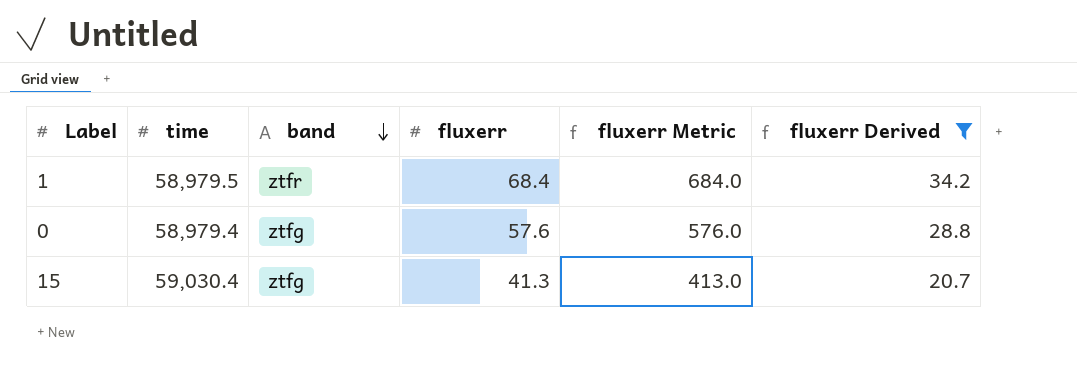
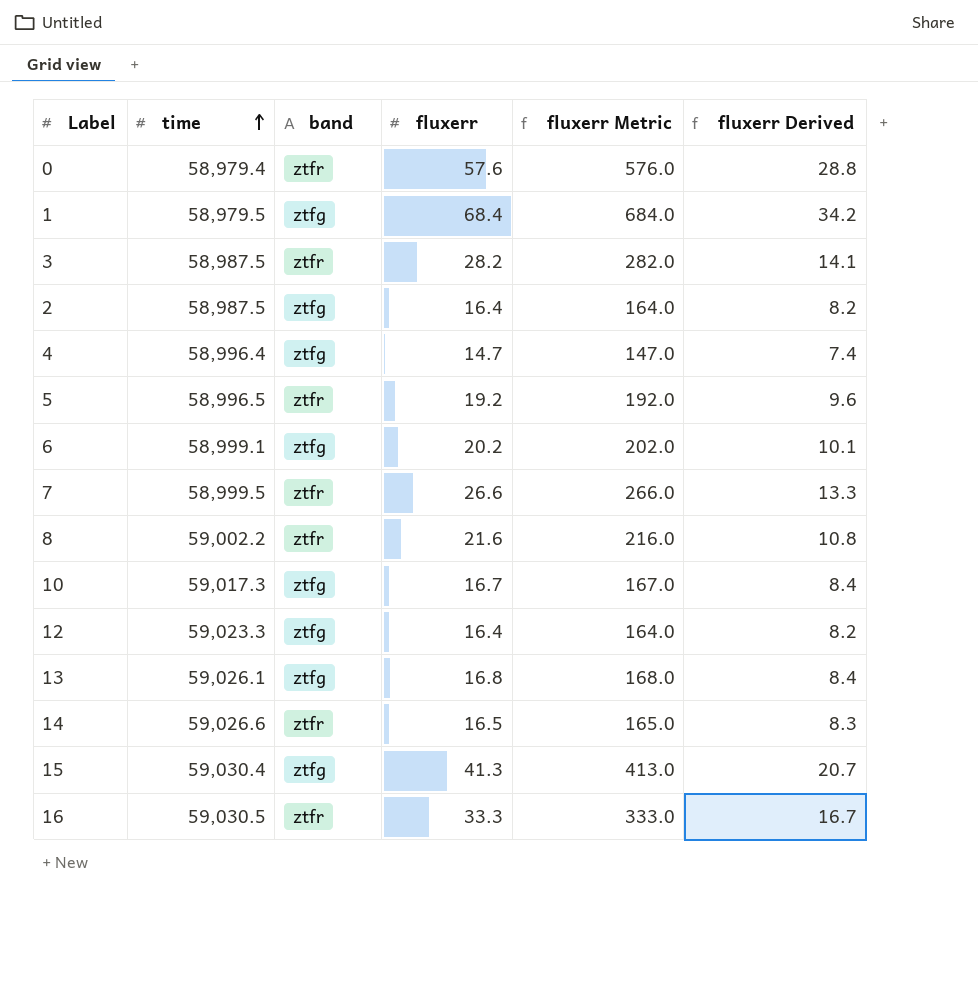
filter: fluxerr Derived >= 20.7 -> none
row order: band descending -> time ascending
0 | band: ztfg -> ztfr
1 | band: ztfr -> ztfg

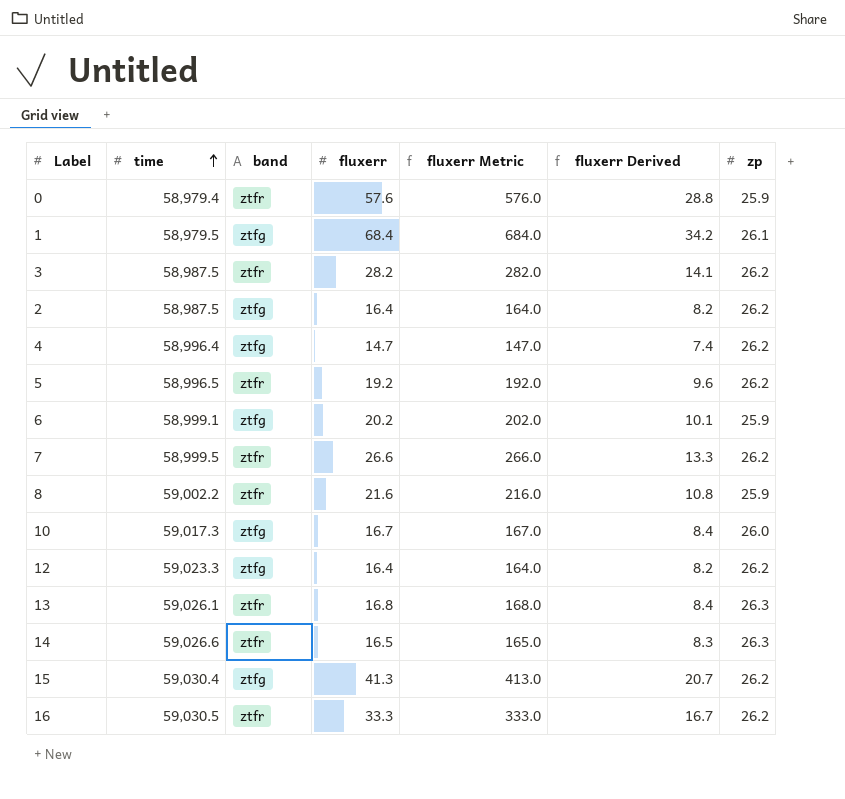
column zp | position: none -> 7
13 | band: ztfg -> ztfr

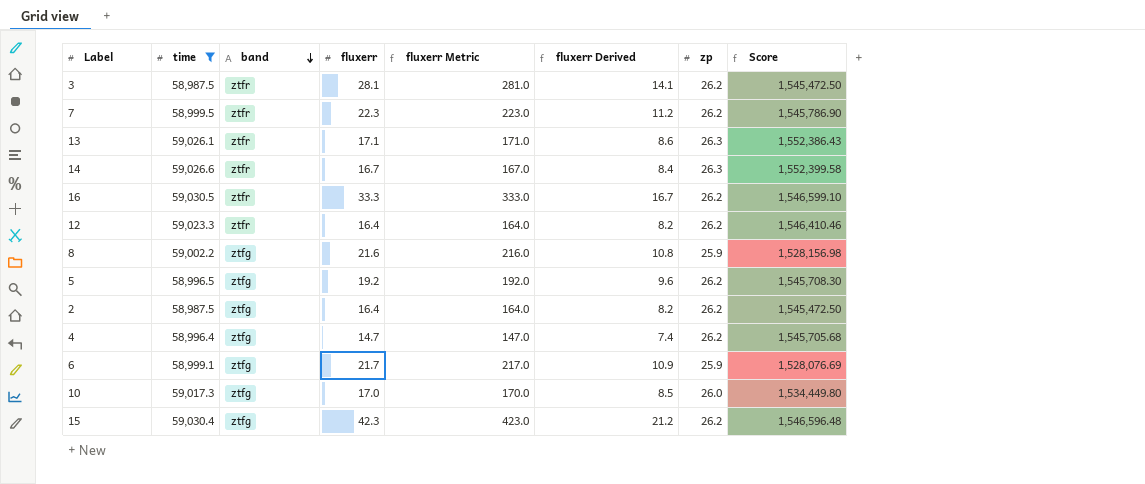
filter: none -> time >= 58,987.5
row order: time ascending -> band descending
column Score | formula: none -> [time] * [zp]
3 | fluxerr: 28.2 -> 28.1
3 | fluxerr Metric: 282.0 -> 281.0
7 | fluxerr: 26.6 -> 22.3
7 | fluxerr Metric: 266.0 -> 223.0
7 | fluxerr Derived: 13.3 -> 11.2
13 | fluxerr: 16.8 -> 17.1
13 | fluxerr Metric: 168.0 -> 171.0
13 | fluxerr Derived: 8.4 -> 8.6
14 | fluxerr: 16.5 -> 16.7
14 | fluxerr Metric: 165.0 -> 167.0
14 | fluxerr Derived: 8.3 -> 8.4
12 | band: ztfg -> ztfr
8 | band: ztfr -> ztfg
5 | band: ztfr -> ztfg
6 | fluxerr: 20.2 -> 21.7
6 | fluxerr Metric: 202.0 -> 217.0
6 | fluxerr Derived: 10.1 -> 10.9
10 | fluxerr: 16.7 -> 17.0
10 | fluxerr Metric: 167.0 -> 170.0
10 | fluxerr Derived: 8.4 -> 8.5
15 | fluxerr: 41.3 -> 42.3
15 | fluxerr Metric: 413.0 -> 423.0
15 | fluxerr Derived: 20.7 -> 21.2

